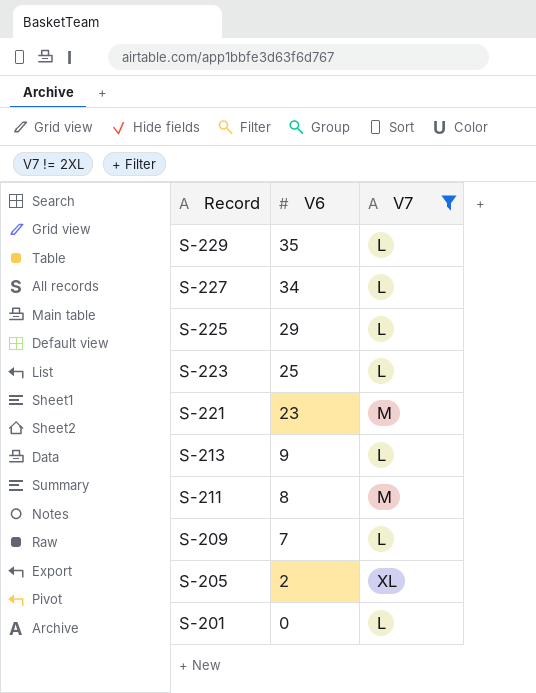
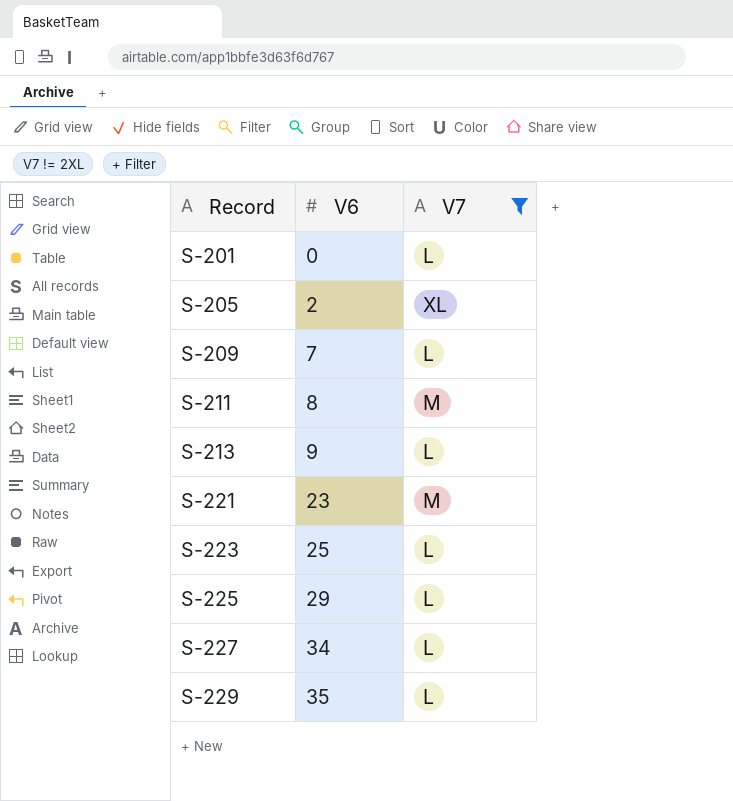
row order: Record descending -> Record ascending

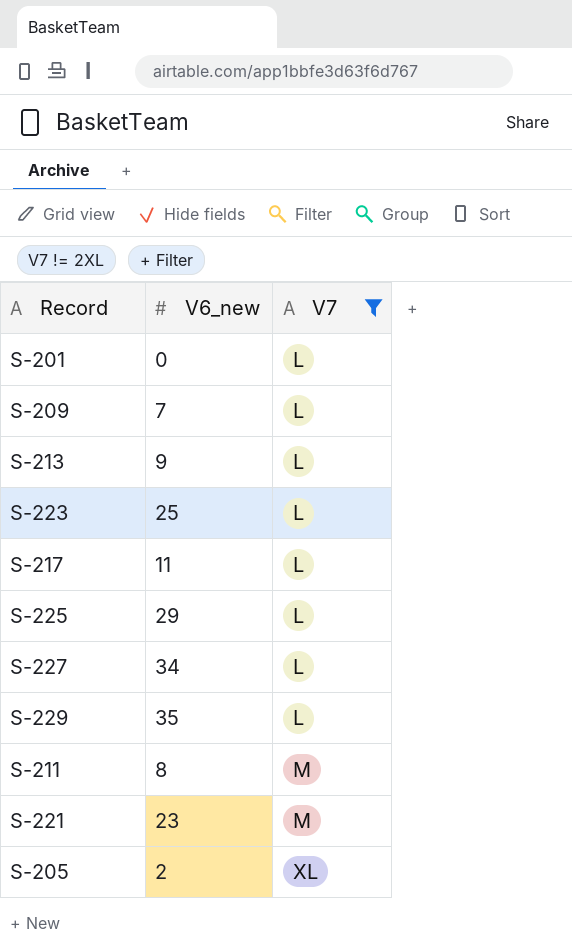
row order: Record ascending -> V7 ascending
column name: V6 -> V6_new
row S-217: none -> 11 | L

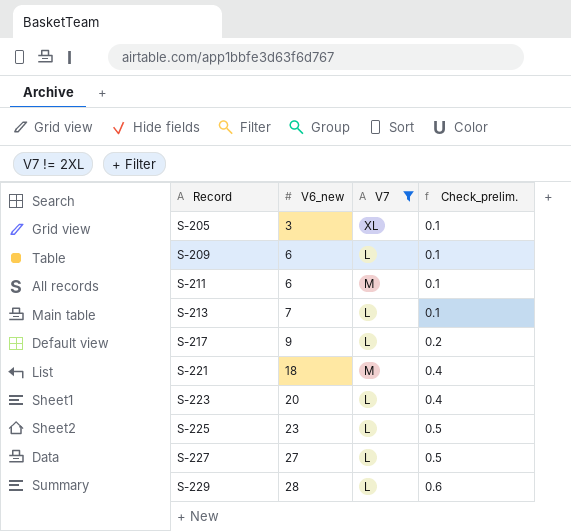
row order: V7 ascending -> Record ascending
column Check_prelim. | formula: none -> [V6_new] * 0.02
row S-201: 0 | L -> none
S-205 | V6_new: 2 -> 3
S-209 | V6_new: 7 -> 6
S-211 | V6_new: 8 -> 6
S-213 | V6_new: 9 -> 7
S-217 | V6_new: 11 -> 9
S-221 | V6_new: 23 -> 18
S-223 | V6_new: 25 -> 20
S-225 | V6_new: 29 -> 23
S-227 | V6_new: 34 -> 27
S-229 | V6_new: 35 -> 28

